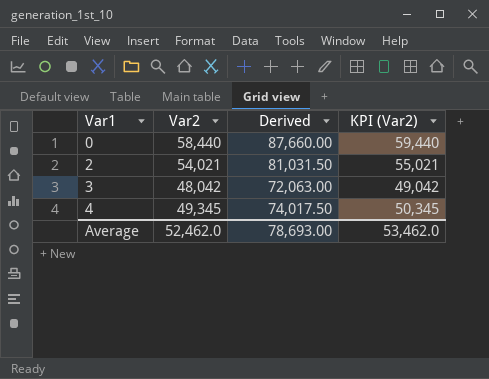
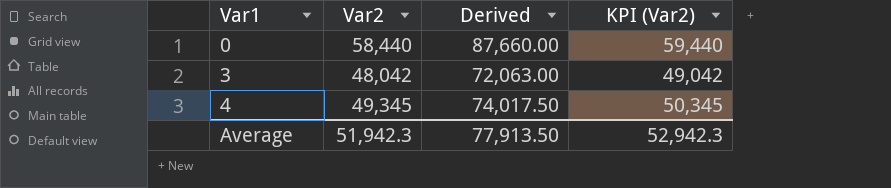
row 2: 54,021 | 81,031.50 | 55,021 -> none
Average | Var2: 52,462.0 -> 51,942.3
Average | Derived: 78,693.00 -> 77,913.50
Average | KPI (Var2): 53,462.0 -> 52,942.3

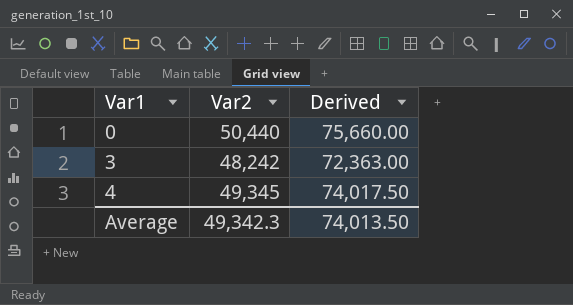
column KPI (Var2) | formula: [Var2] + 1000 -> none
0 | Var2: 58,440 -> 50,440
0 | Derived: 87,660.00 -> 75,660.00
3 | Var2: 48,042 -> 48,242
3 | Derived: 72,063.00 -> 72,363.00
Average | Var2: 51,942.3 -> 49,342.3
Average | Derived: 77,913.50 -> 74,013.50

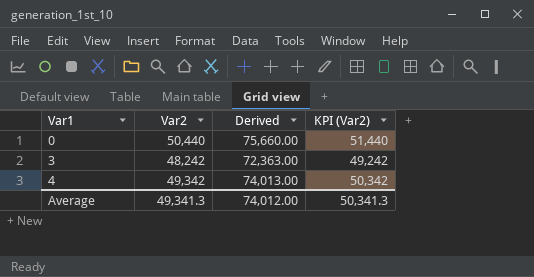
column KPI (Var2) | formula: none -> [Var2] + 1000
4 | Var2: 49,345 -> 49,342
4 | Derived: 74,017.50 -> 74,013.00
Average | Var2: 49,342.3 -> 49,341.3
Average | Derived: 74,013.50 -> 74,012.00

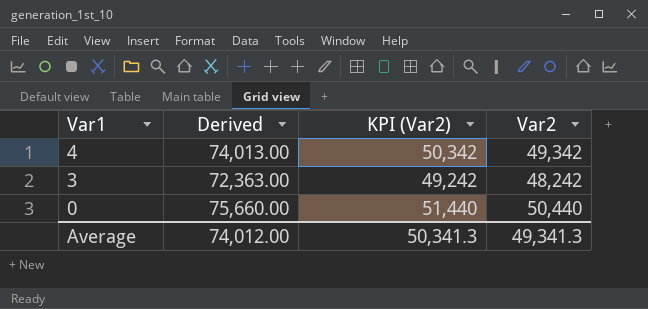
row order: Var1 ascending -> Var1 descending
column Var2 | position: 2 -> 4

